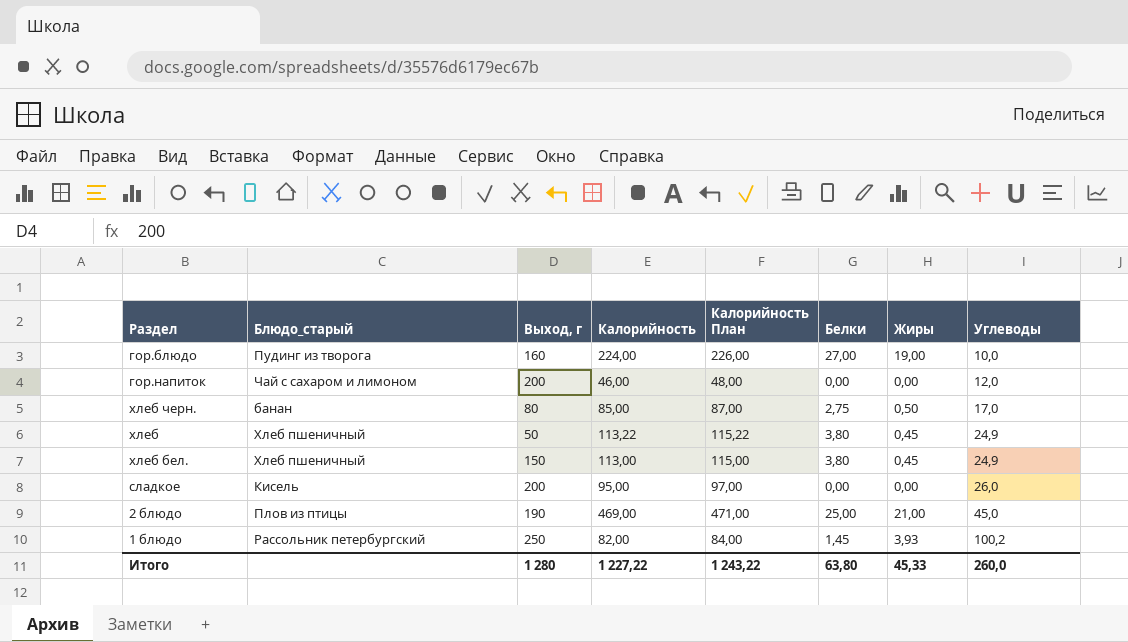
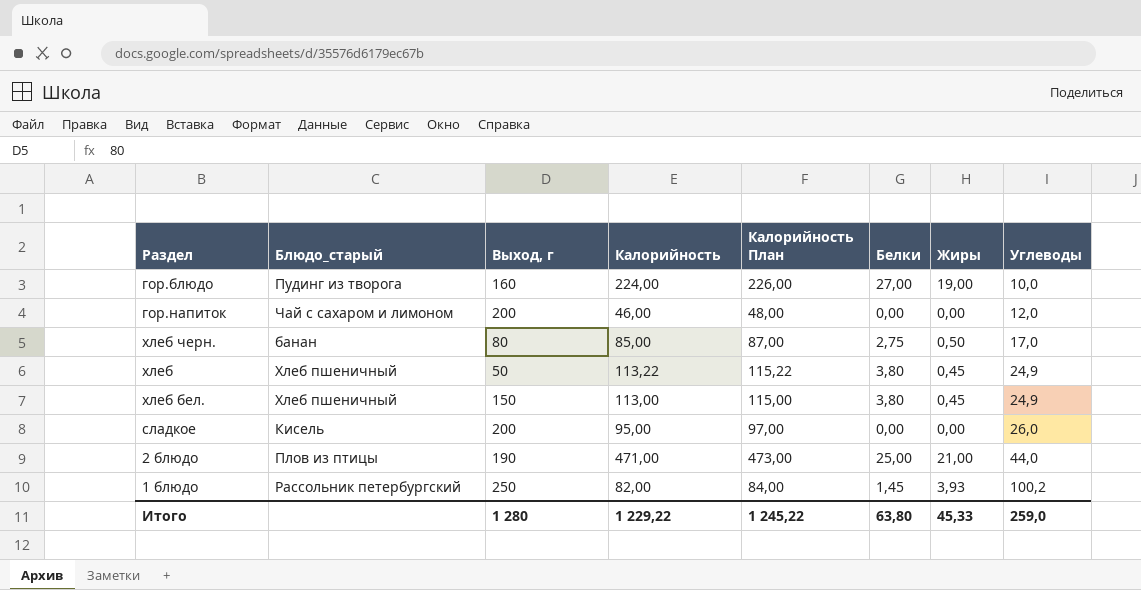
2 блюдо | Калорийность: 469,00 -> 471,00
2 блюдо | Калорийность План: 471,00 -> 473,00
2 блюдо | Углеводы: 45,0 -> 44,0
Итого | Калорийность: 1 227,22 -> 1 229,22
Итого | Калорийность План: 1 243,22 -> 1 245,22
Итого | Углеводы: 260,0 -> 259,0

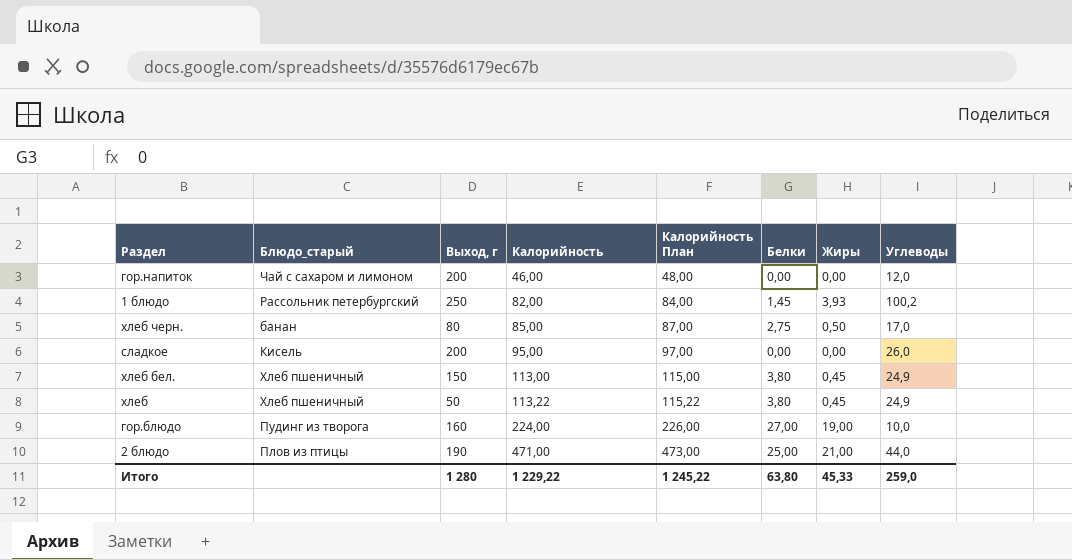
row order: Углеводы ascending -> Калорийность ascending

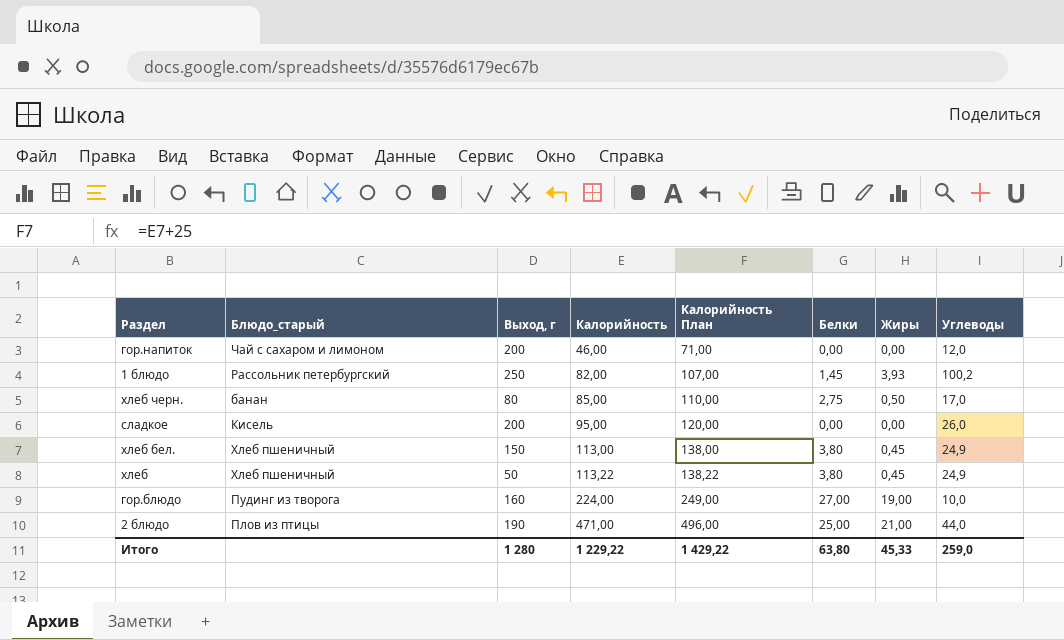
column Калорийность План | formula: [Калорийность] + 2 -> [Калорийность] + 25
Итого | Калорийность План: 1 245,22 -> 1 429,22

